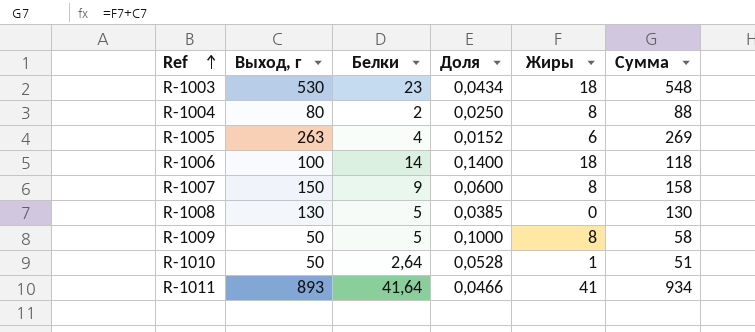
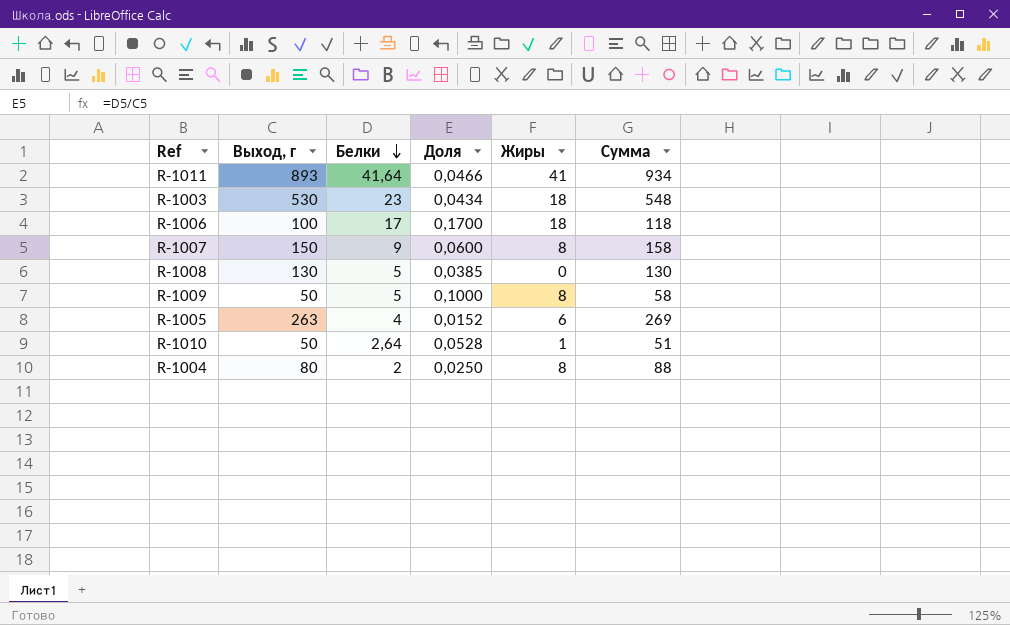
row order: Ref ascending -> Белки descending
R-1006 | Белки: 14 -> 17
R-1006 | Доля: 0,1400 -> 0,1700

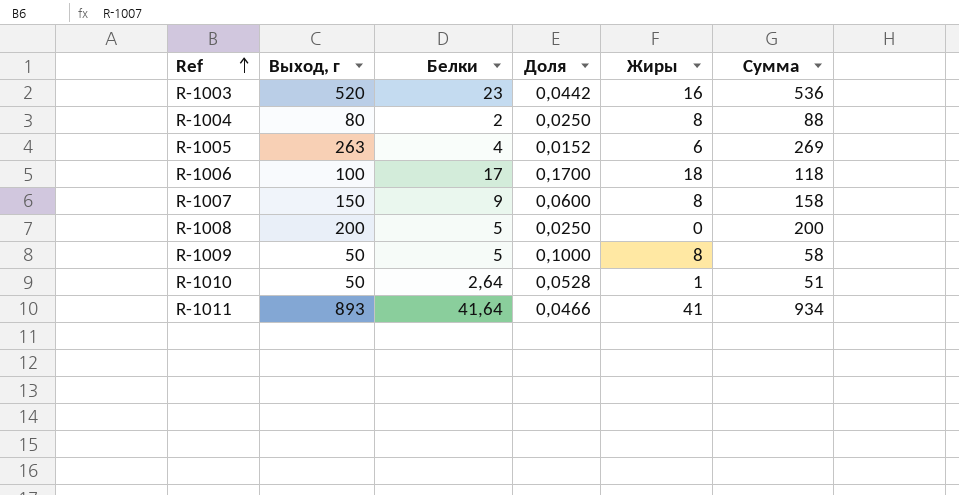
row order: Белки descending -> Ref ascending
R-1003 | Выход, г: 530 -> 520
R-1003 | Доля: 0,0434 -> 0,0442
R-1003 | Жиры: 18 -> 16
R-1003 | Сумма: 548 -> 536
R-1008 | Выход, г: 130 -> 200
R-1008 | Доля: 0,0385 -> 0,0250
R-1008 | Сумма: 130 -> 200

